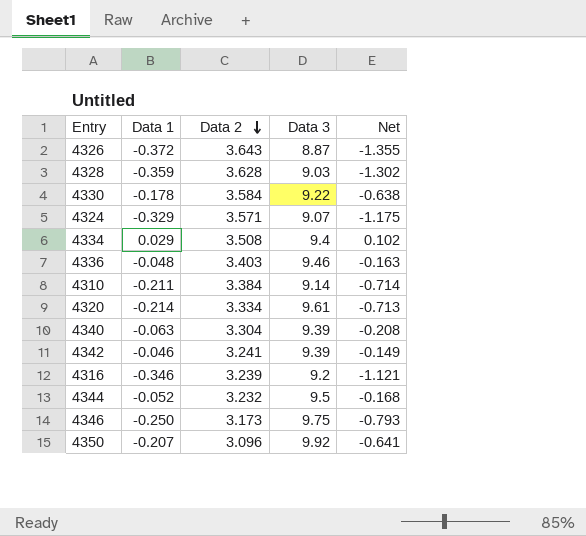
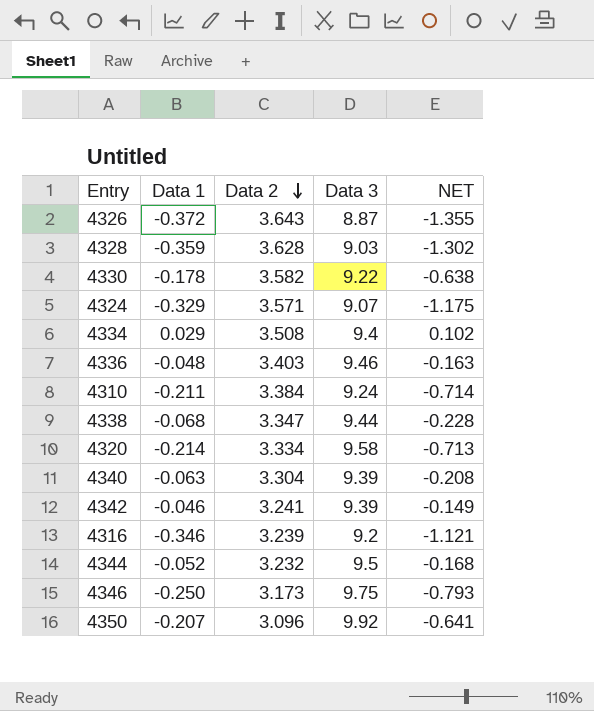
column name: Net -> NET
4330 | Data 2: 3.584 -> 3.582
4310 | Data 3: 9.14 -> 9.24
row 4338: none -> -0.068 | 3.347 | 9.44 | -0.228
4320 | Data 3: 9.61 -> 9.58

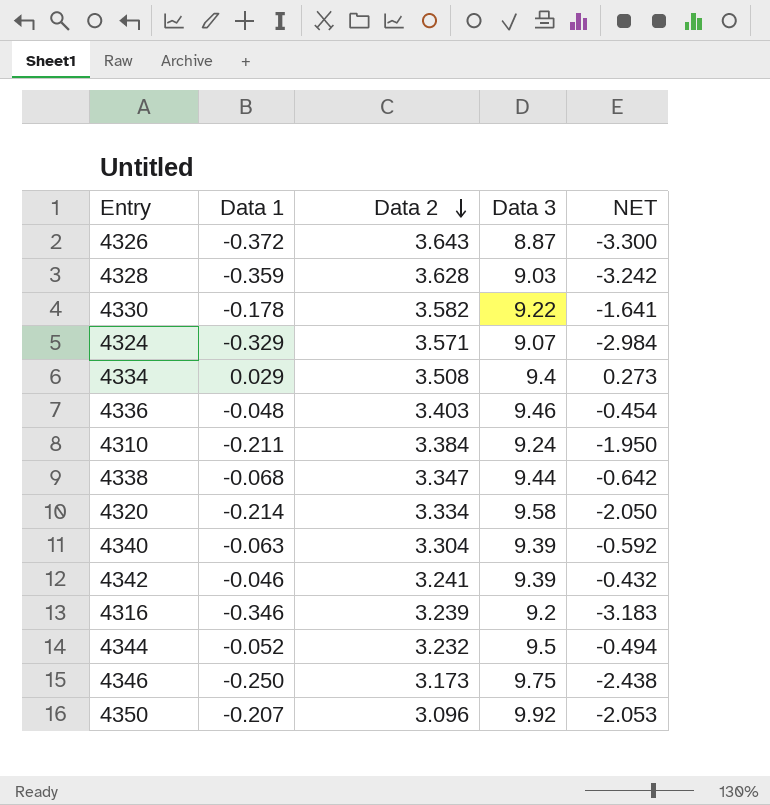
column NET | formula: [Data 1] * [Data 2] -> [Data 1] * [Data 3]

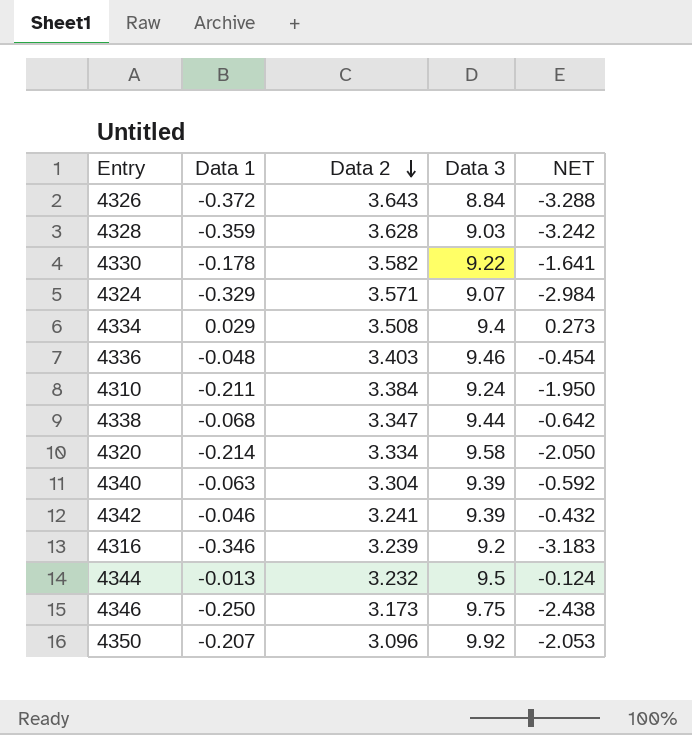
4326 | Data 3: 8.87 -> 8.84
4326 | NET: -3.300 -> -3.288
4344 | Data 1: -0.052 -> -0.013
4344 | NET: -0.494 -> -0.124

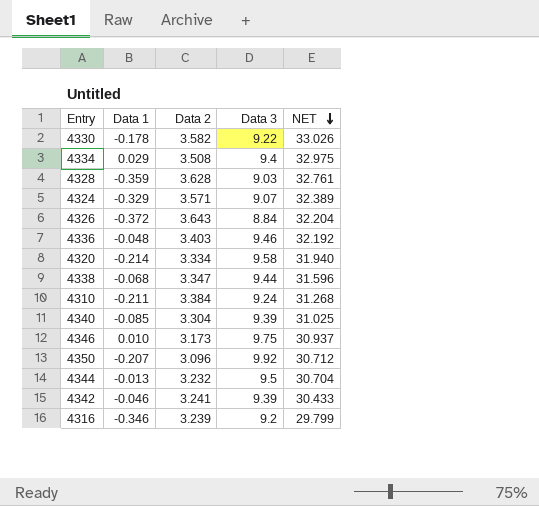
row order: Data 2 descending -> NET descending
column NET | formula: [Data 1] * [Data 3] -> [Data 2] * [Data 3]
4340 | Data 1: -0.063 -> -0.085
4346 | Data 1: -0.250 -> 0.010

